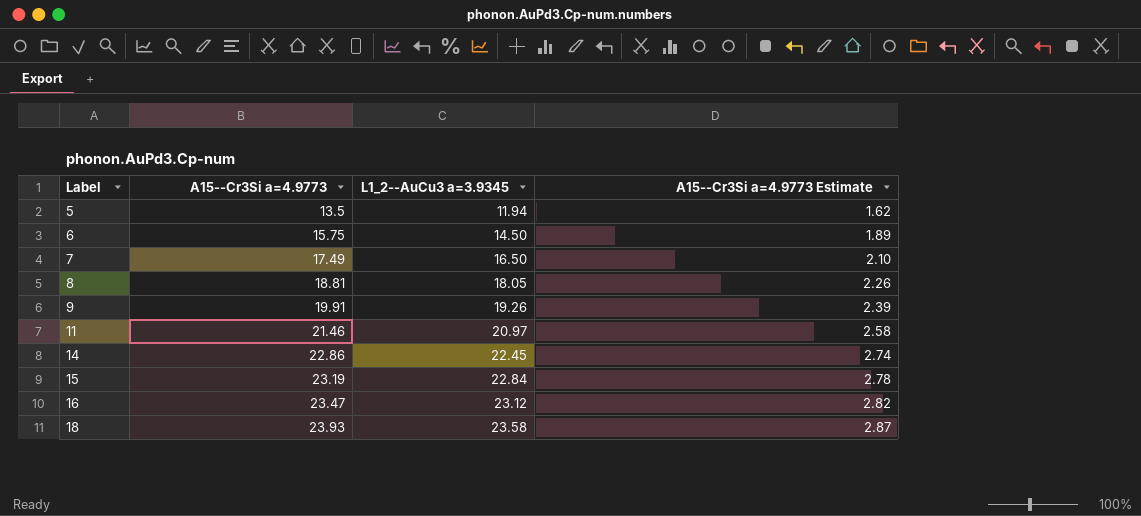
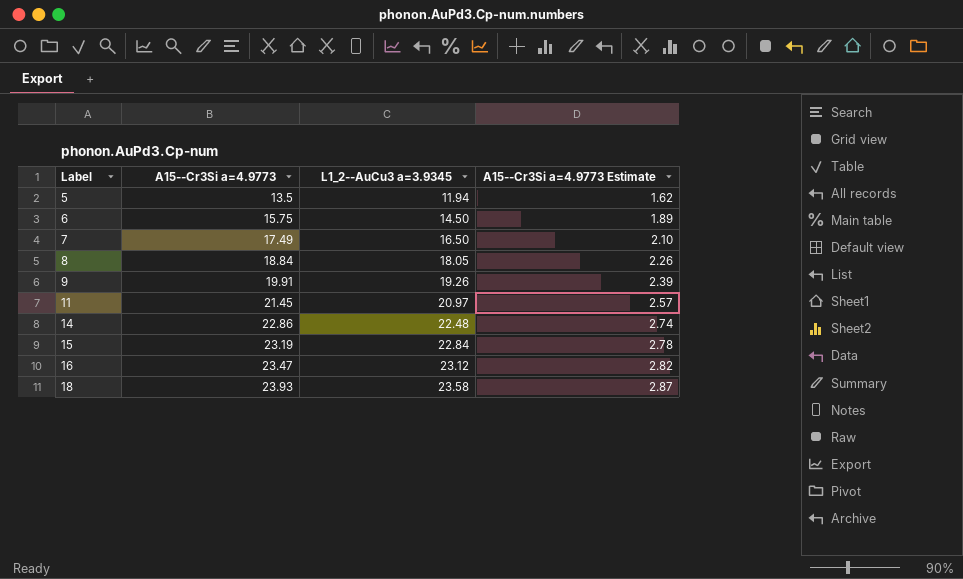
8 | A15--Cr3Si a=4.9773: 18.81 -> 18.84
11 | A15--Cr3Si a=4.9773: 21.46 -> 21.45
11 | A15--Cr3Si a=4.9773 Estimate: 2.58 -> 2.57
14 | L1_2--AuCu3 a=3.9345: 22.45 -> 22.48

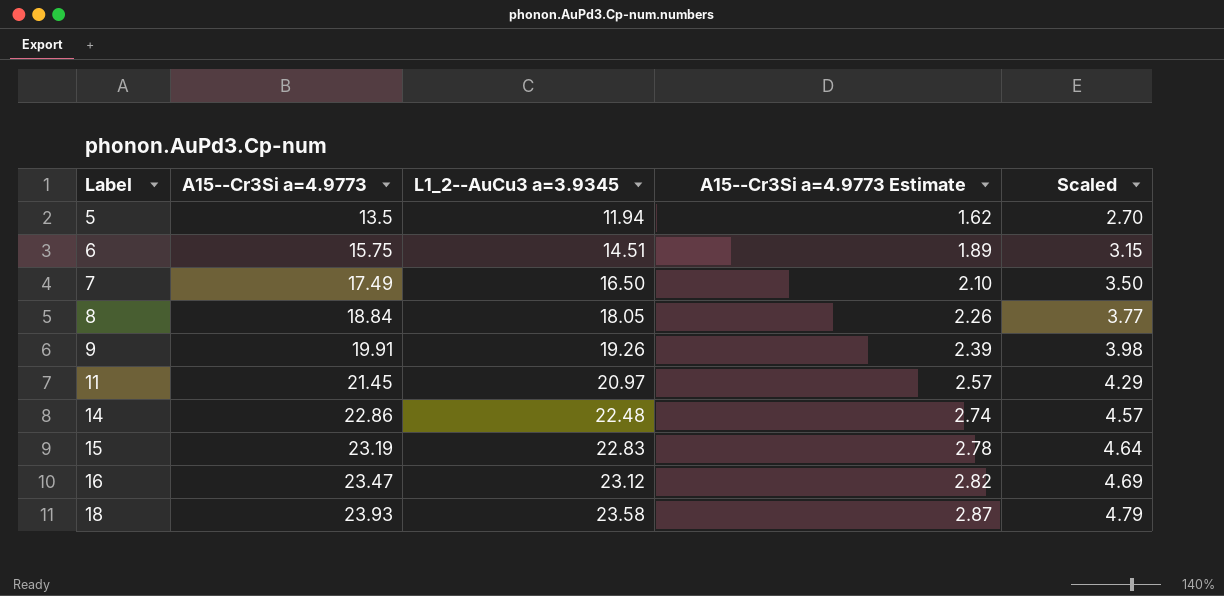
column Scaled | formula: none -> [A15--Cr3Si a=4.9773] * 0.2
6 | L1_2--AuCu3 a=3.9345: 14.50 -> 14.51
15 | L1_2--AuCu3 a=3.9345: 22.84 -> 22.83

